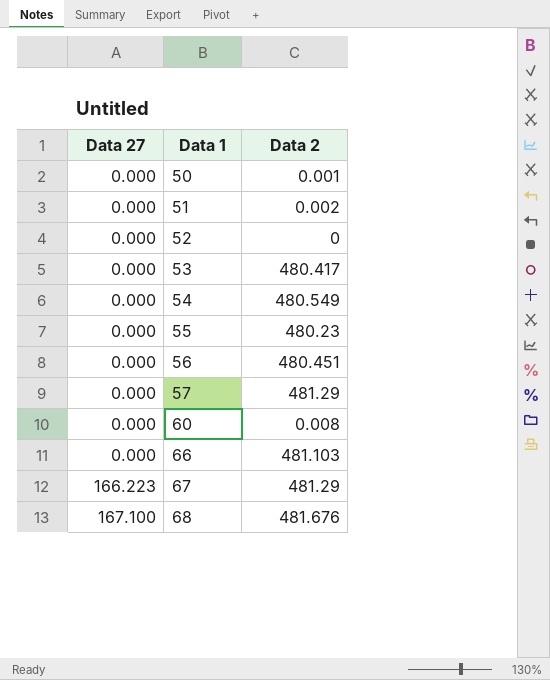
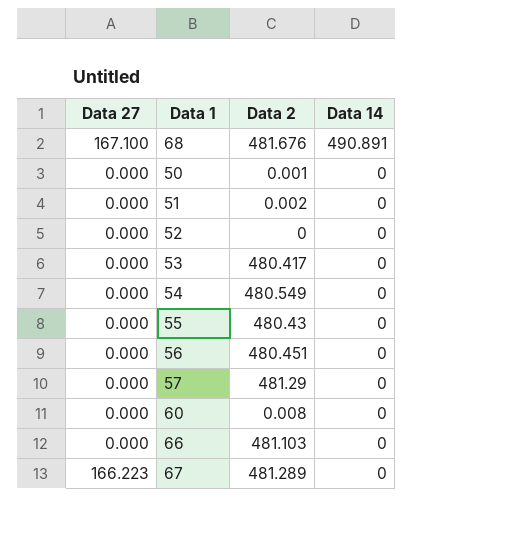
row order: Data 27 ascending -> Data 14 descending
column Data 14 | position: none -> 4
55 | Data 2: 480.23 -> 480.43
67 | Data 2: 481.29 -> 481.289

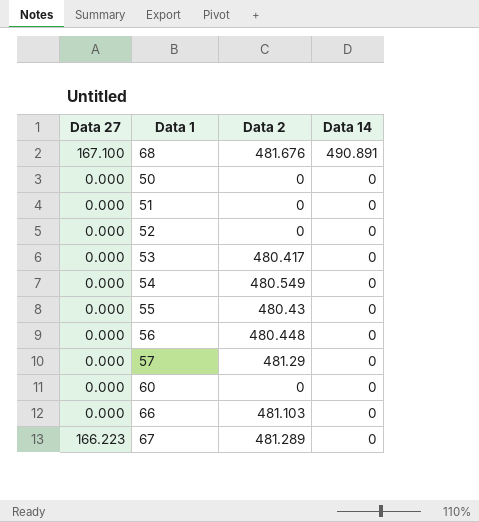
50 | Data 2: 0.001 -> 0
51 | Data 2: 0.002 -> 0
56 | Data 2: 480.451 -> 480.448
60 | Data 2: 0.008 -> 0

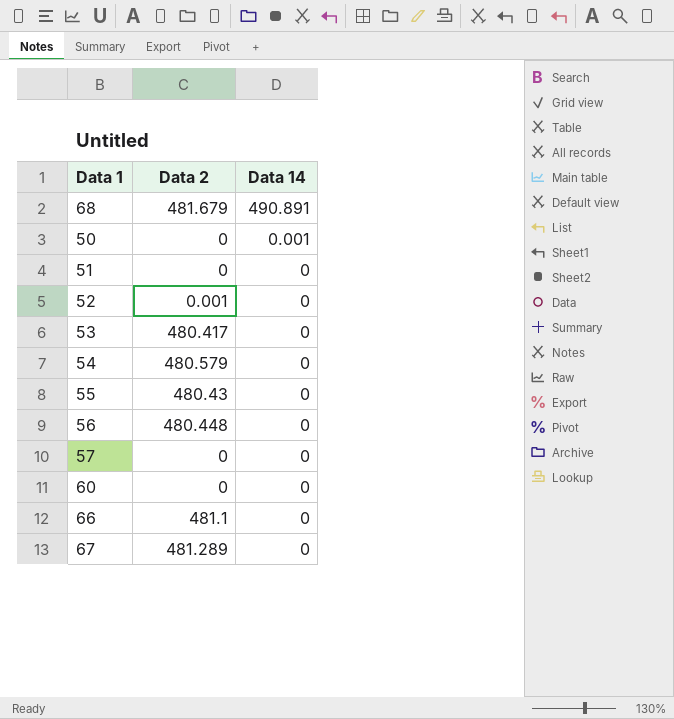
column Data 27 | position: 1 -> none
68 | Data 2: 481.676 -> 481.679
50 | Data 14: 0 -> 0.001
52 | Data 2: 0 -> 0.001
54 | Data 2: 480.549 -> 480.579
57 | Data 2: 481.29 -> 0
66 | Data 2: 481.103 -> 481.1

